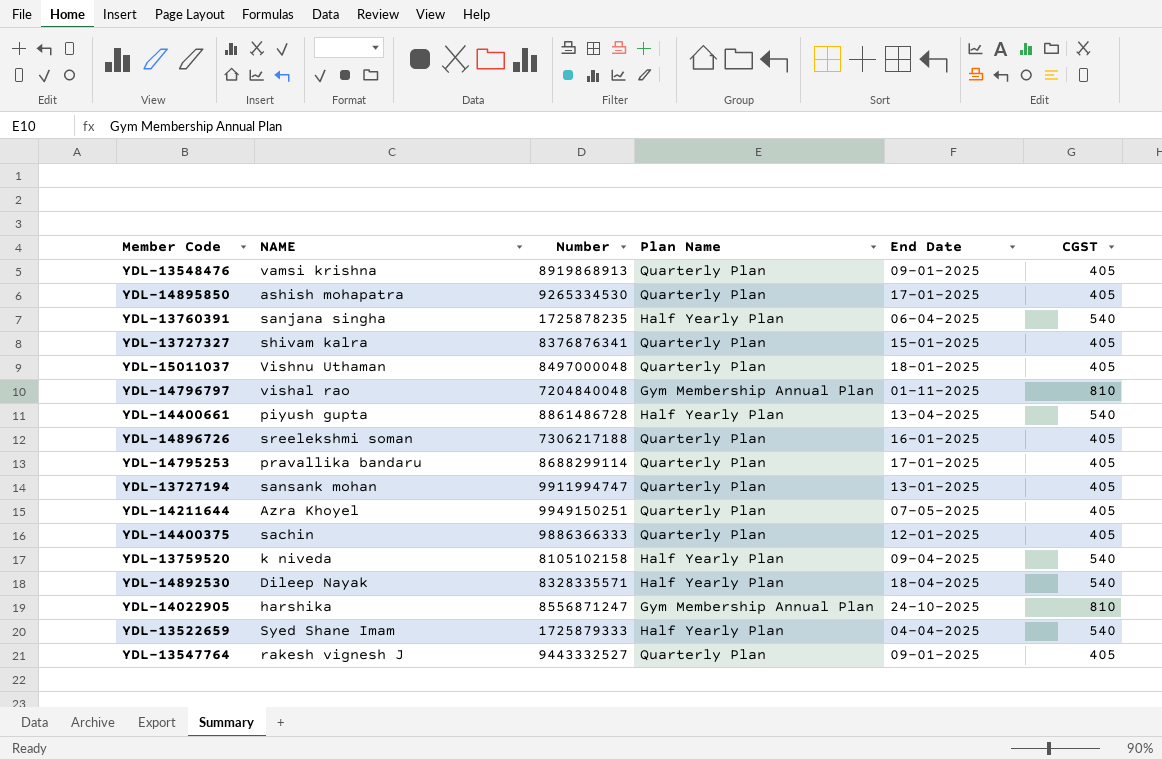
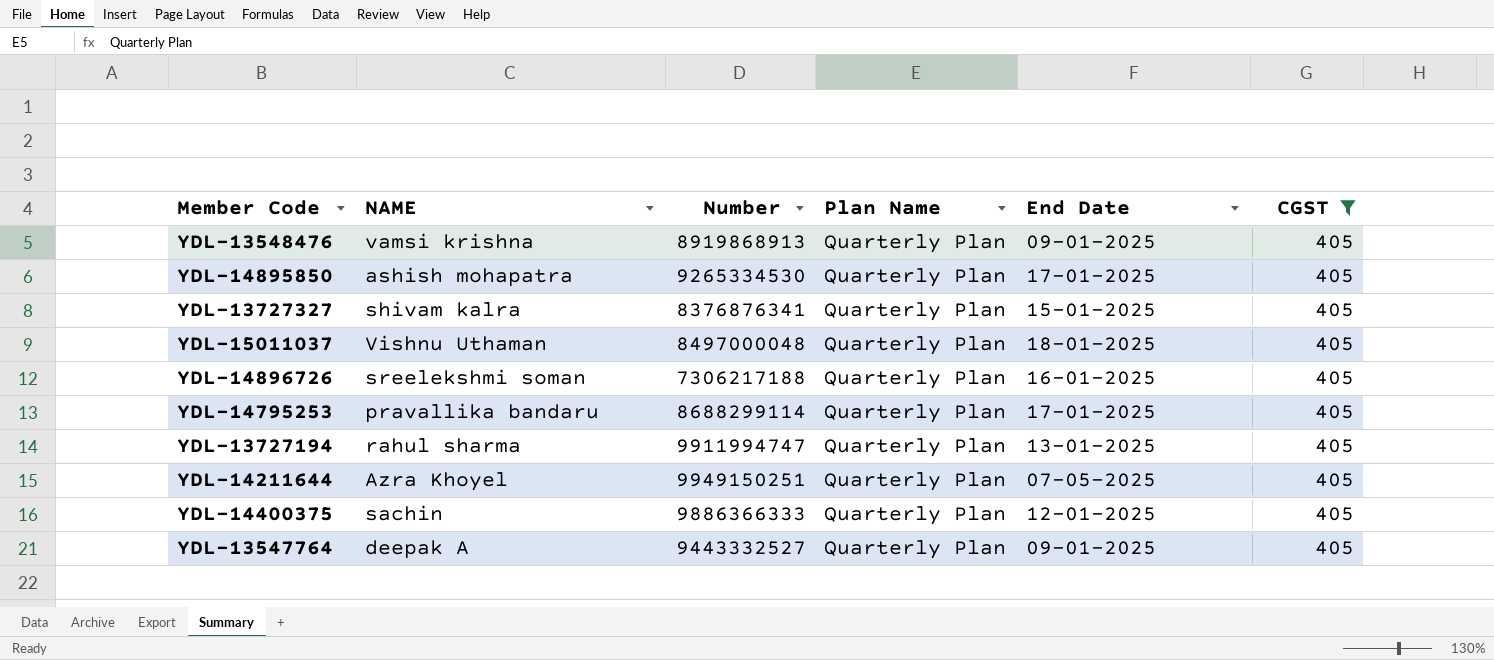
filter: none -> CGST = 405
YDL-13727194 | NAME: sansank mohan -> rahul sharma
YDL-13547764 | NAME: rakesh vignesh J -> deepak A

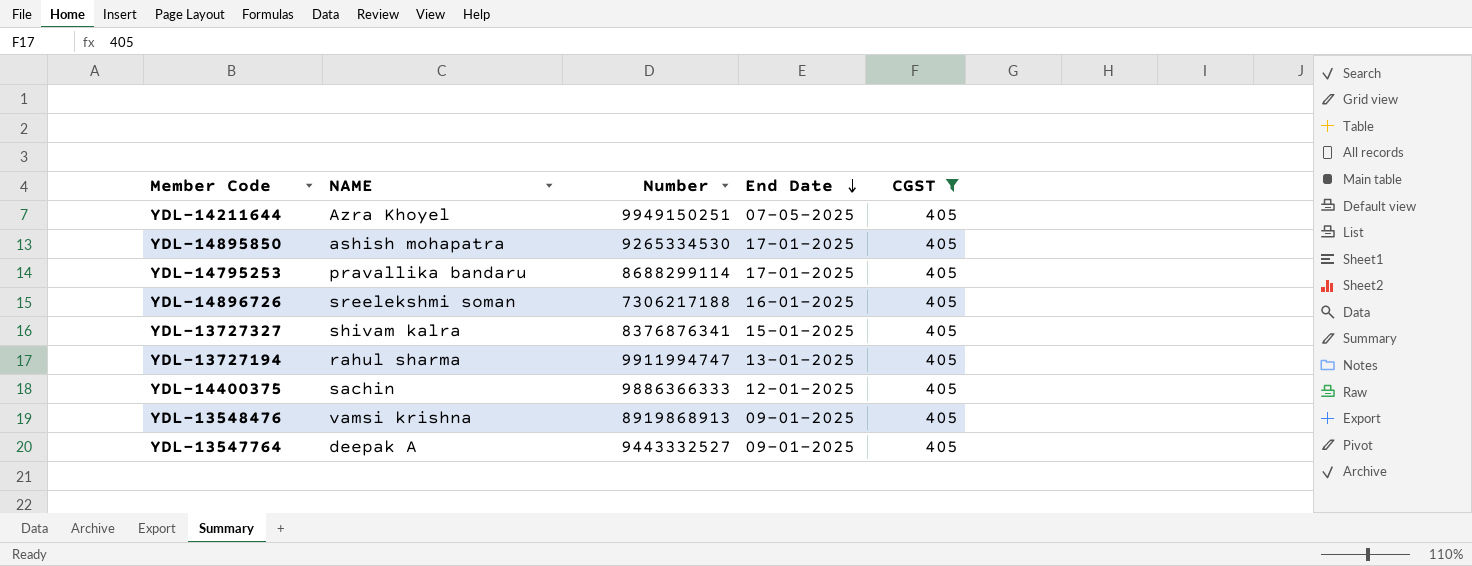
row order: none -> End Date descending
column Plan Name | position: 4 -> none
row YDL-15011037: Vishnu Uthaman | 8497000048 | Quarterly Plan | 18-01-2025 | 405 -> none

